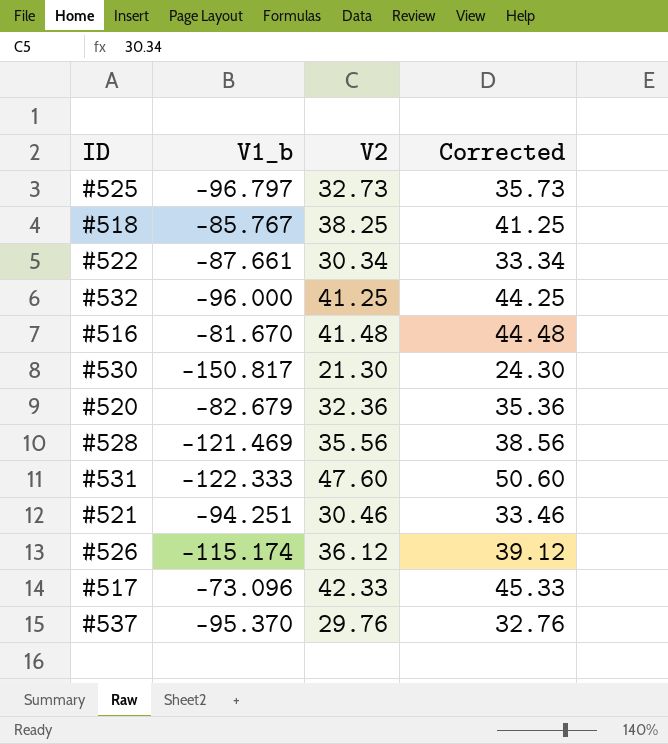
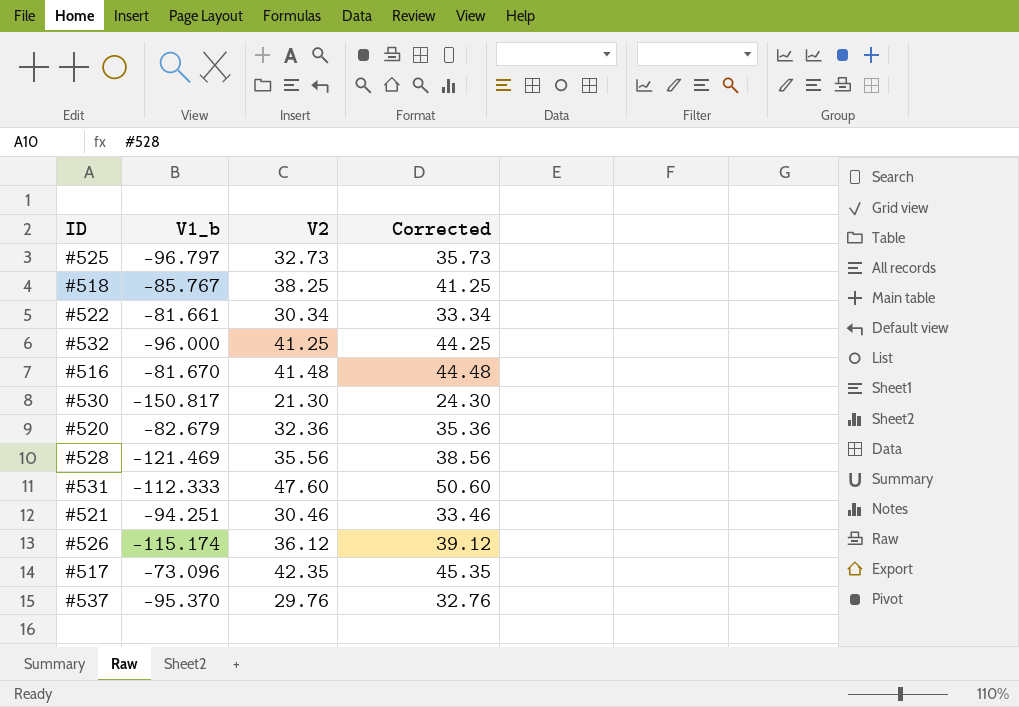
#522 | V1_b: -87.661 -> -81.661
#531 | V1_b: -122.333 -> -112.333
#517 | V2: 42.33 -> 42.35
#517 | Corrected: 45.33 -> 45.35

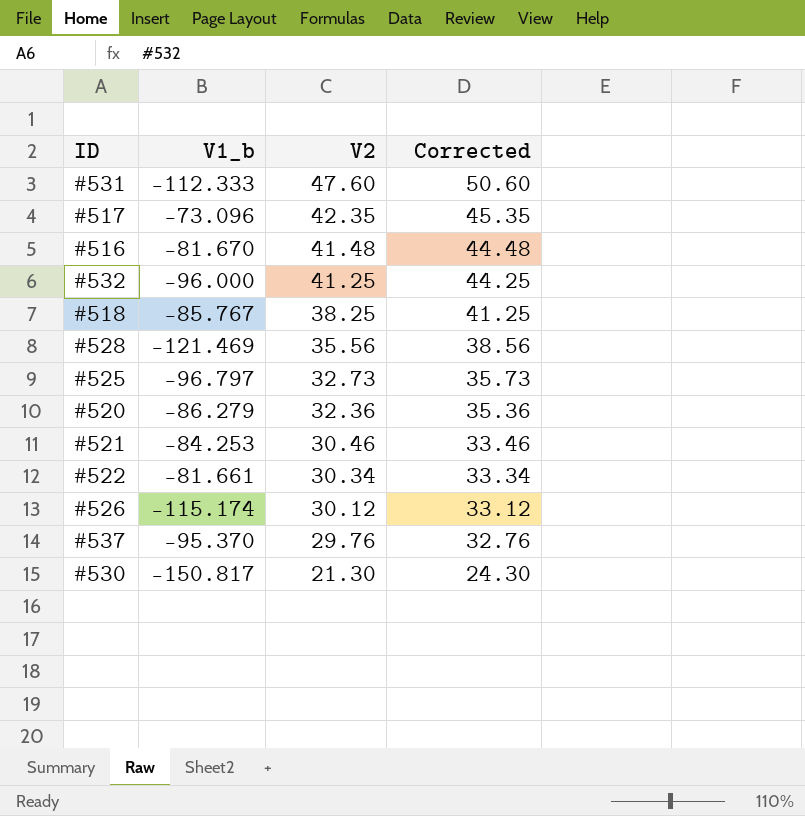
row order: none -> V2 descending
#520 | V1_b: -82.679 -> -86.279
#521 | V1_b: -94.251 -> -84.253
#526 | V2: 36.12 -> 30.12
#526 | Corrected: 39.12 -> 33.12

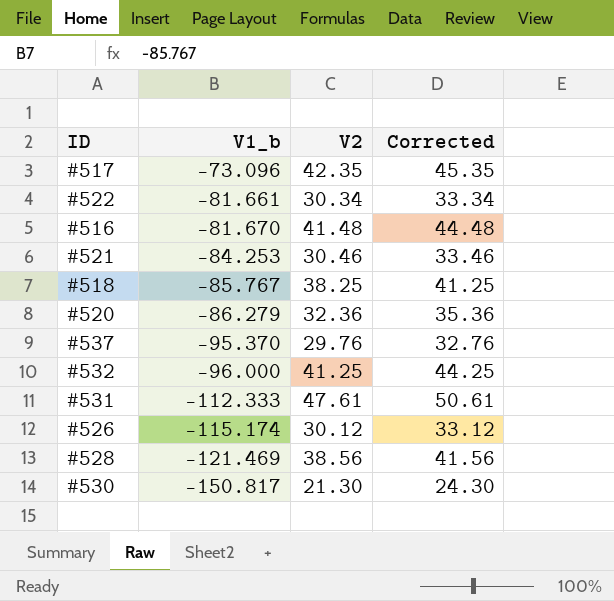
row order: V2 descending -> V1_b descending
row #525: -96.797 | 32.73 | 35.73 -> none
#531 | V2: 47.60 -> 47.61
#531 | Corrected: 50.60 -> 50.61
#528 | V2: 35.56 -> 38.56
#528 | Corrected: 38.56 -> 41.56

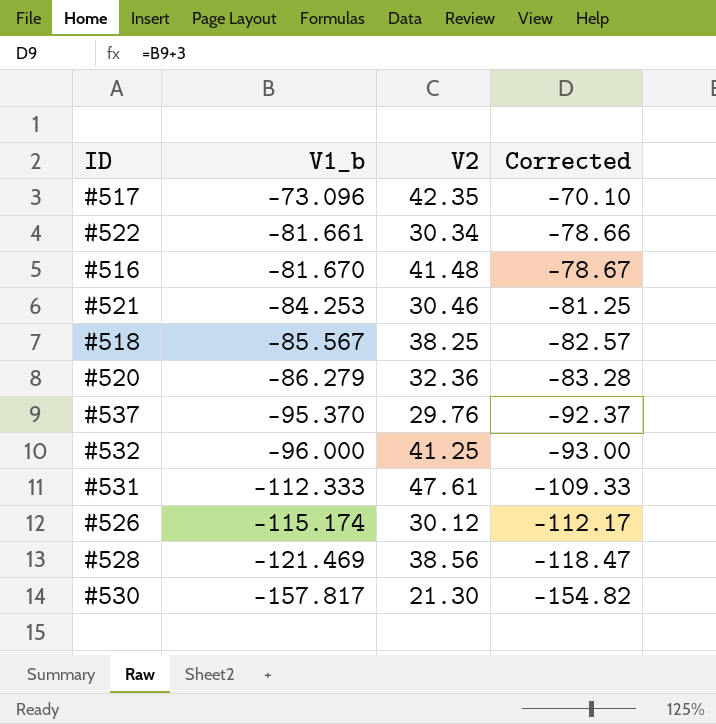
column Corrected | formula: [V2] + 3 -> [V1_b] + 3
#518 | V1_b: -85.767 -> -85.567
#530 | V1_b: -150.817 -> -157.817

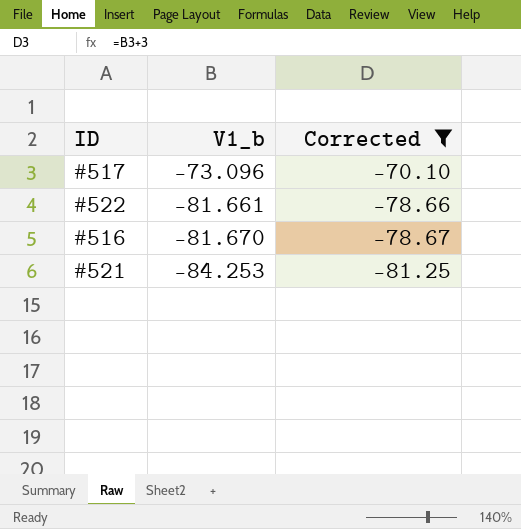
filter: none -> Corrected >= -81.25
column V2 | position: 3 -> none

